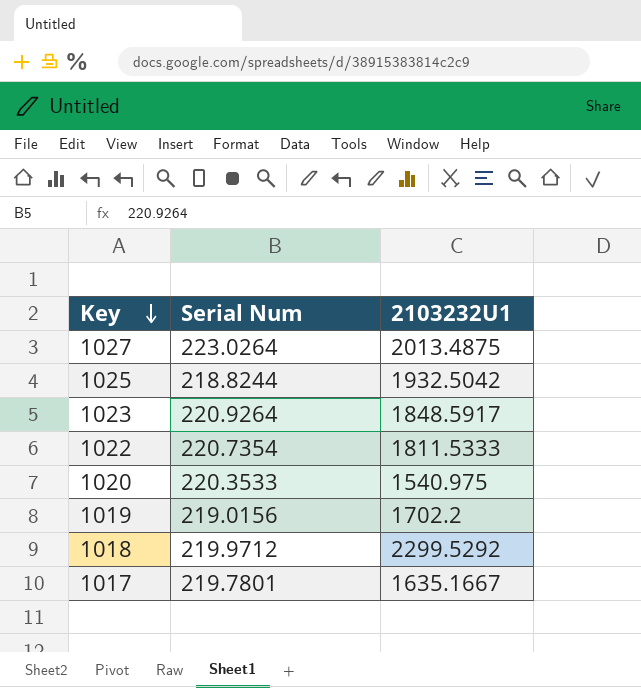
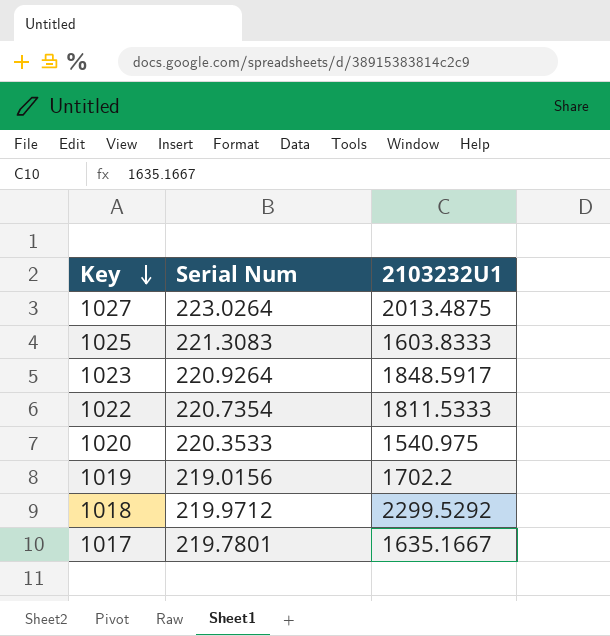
1025 | Serial Num: 218.8244 -> 221.3083
1025 | 2103232U1: 1932.5042 -> 1603.8333

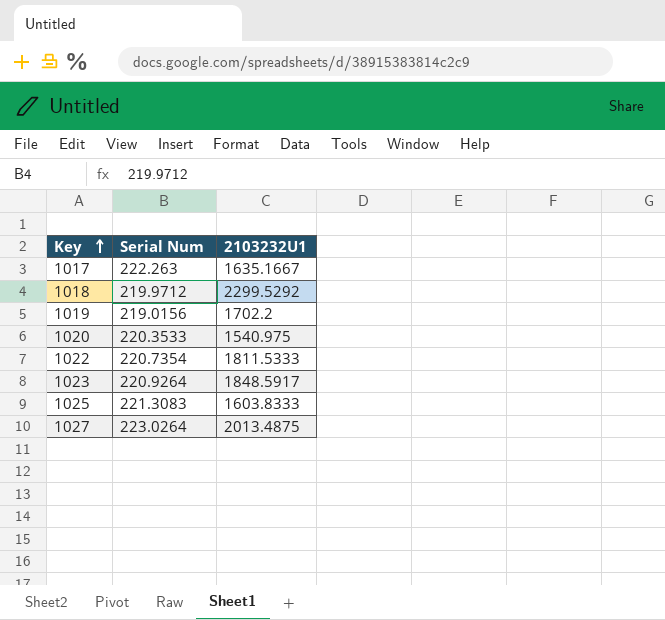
row order: Key descending -> Key ascending
1017 | Serial Num: 219.7801 -> 222.263

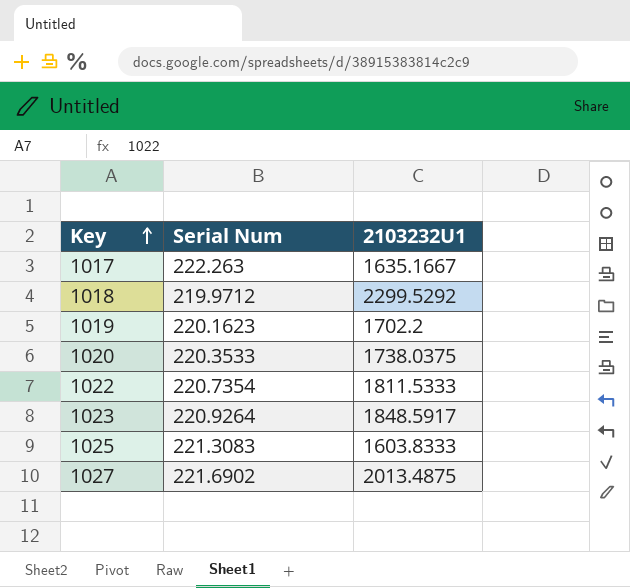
1019 | Serial Num: 219.0156 -> 220.1623
1020 | 2103232U1: 1540.975 -> 1738.0375
1027 | Serial Num: 223.0264 -> 221.6902

